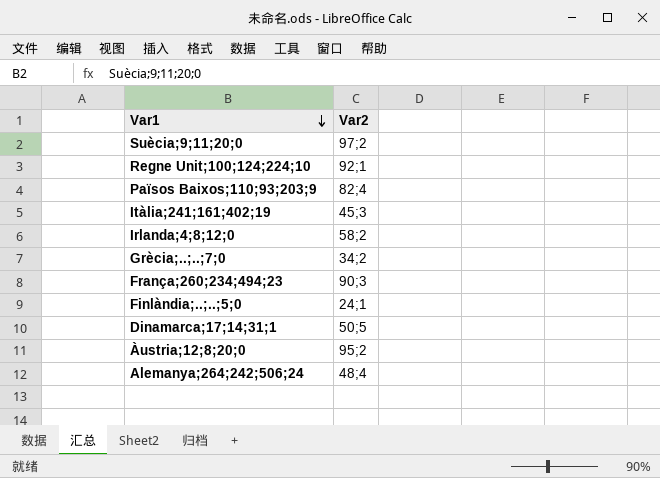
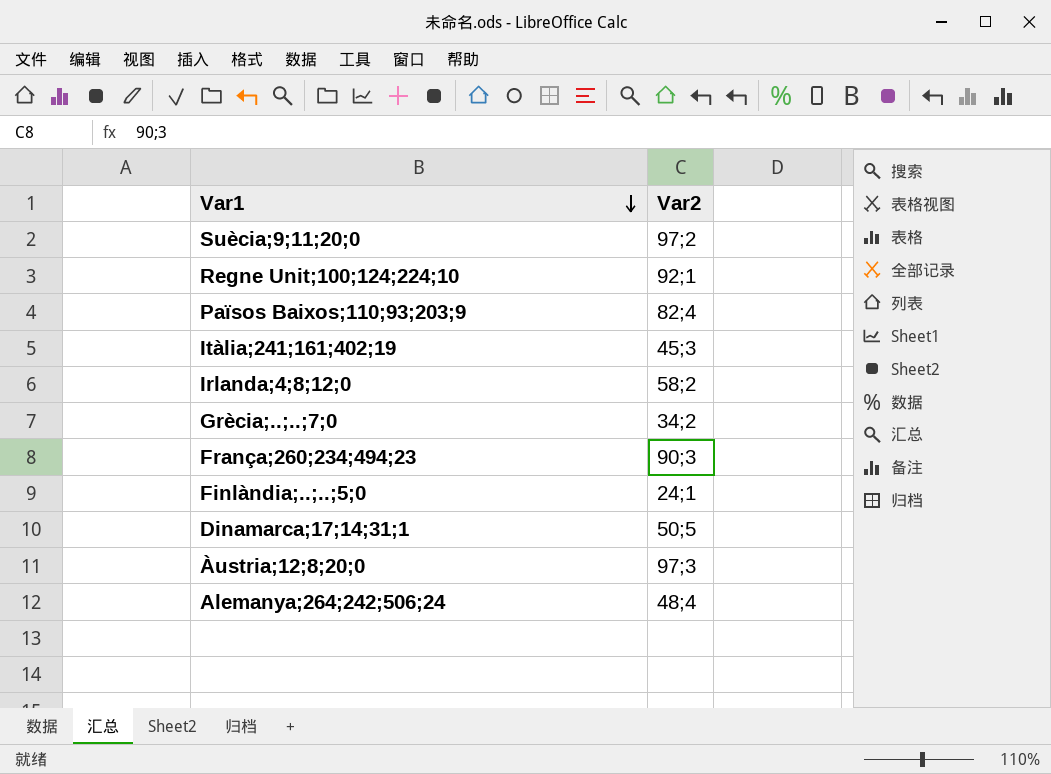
Àustria;12;8;20;0 | Var2: 95;2 -> 97;3

